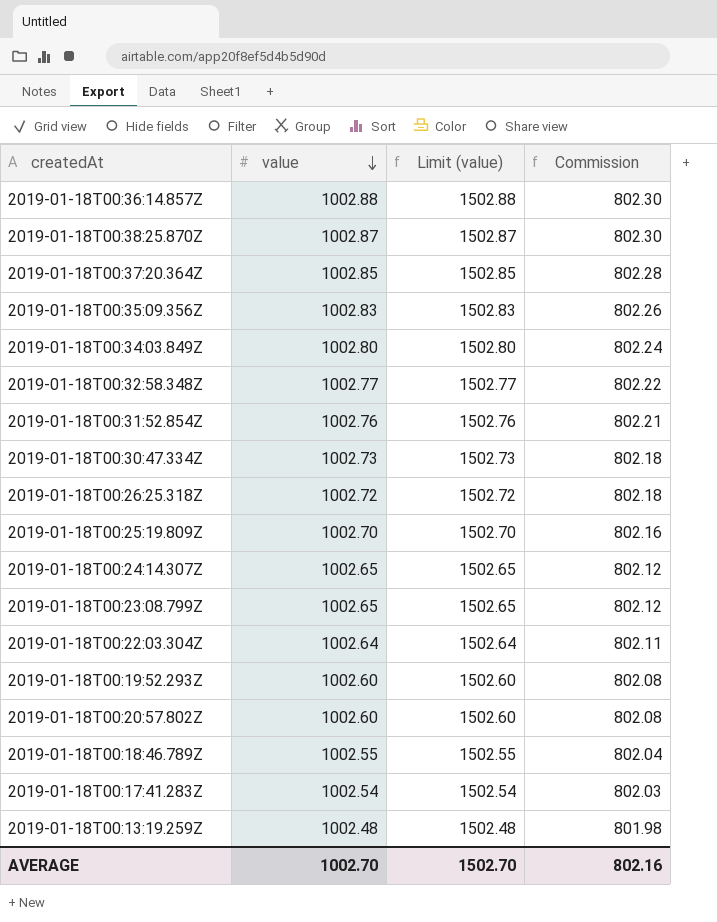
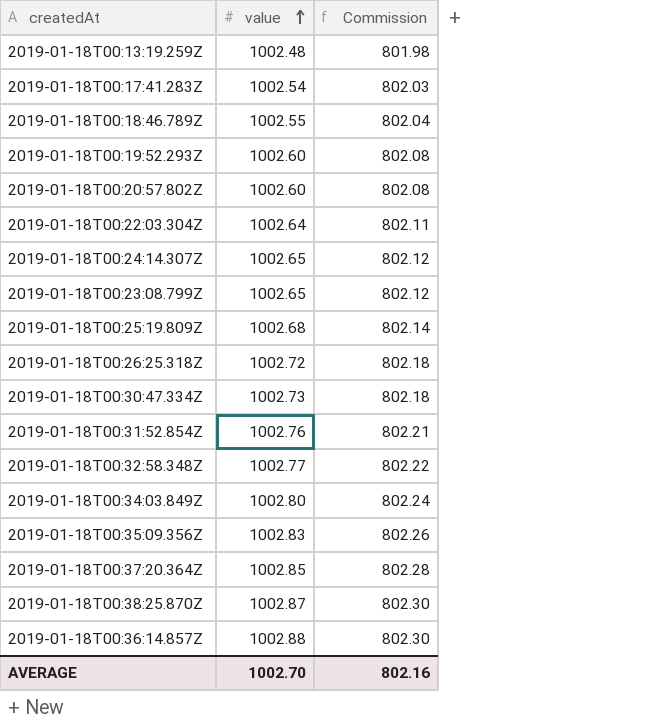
row order: value descending -> value ascending
column Limit (value) | formula: [value] + 500 -> none
2019-01-18T00:25:19.809Z | value: 1002.70 -> 1002.68
2019-01-18T00:25:19.809Z | Commission: 802.16 -> 802.14

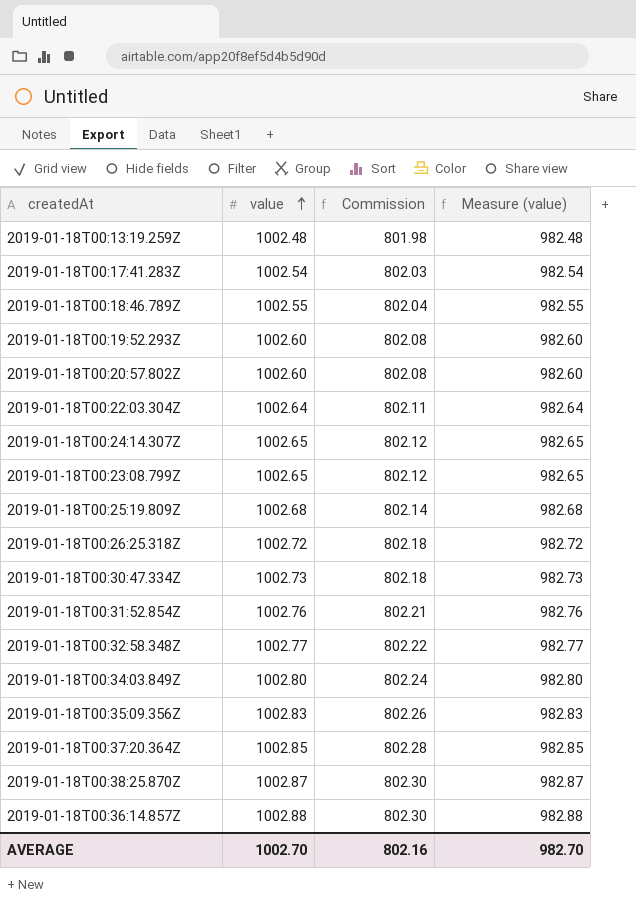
column Measure (value) | formula: none -> [value] - 20

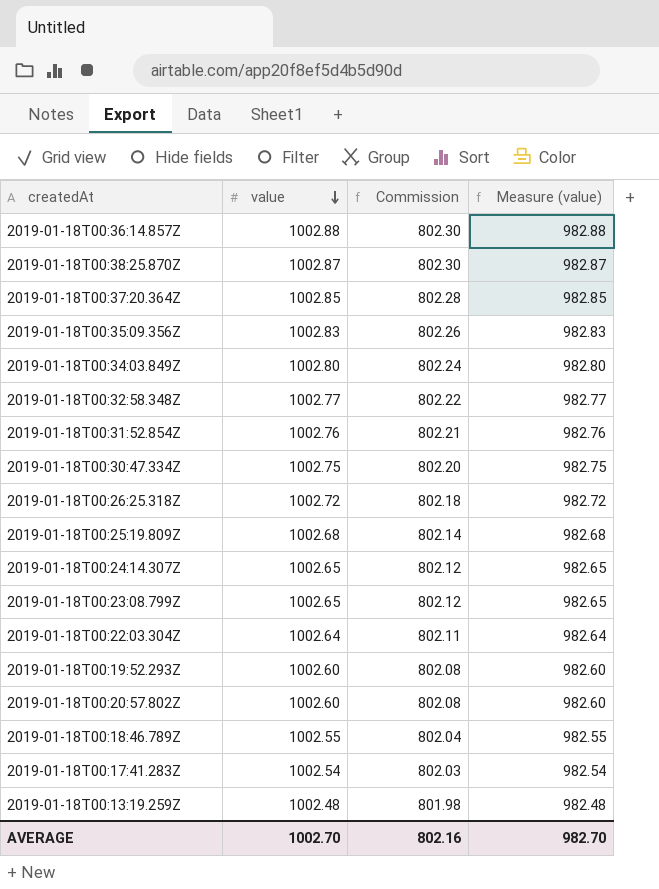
row order: value ascending -> value descending
2019-01-18T00:30:47.334Z | value: 1002.73 -> 1002.75
2019-01-18T00:30:47.334Z | Commission: 802.18 -> 802.20
2019-01-18T00:30:47.334Z | Measure (value): 982.73 -> 982.75

